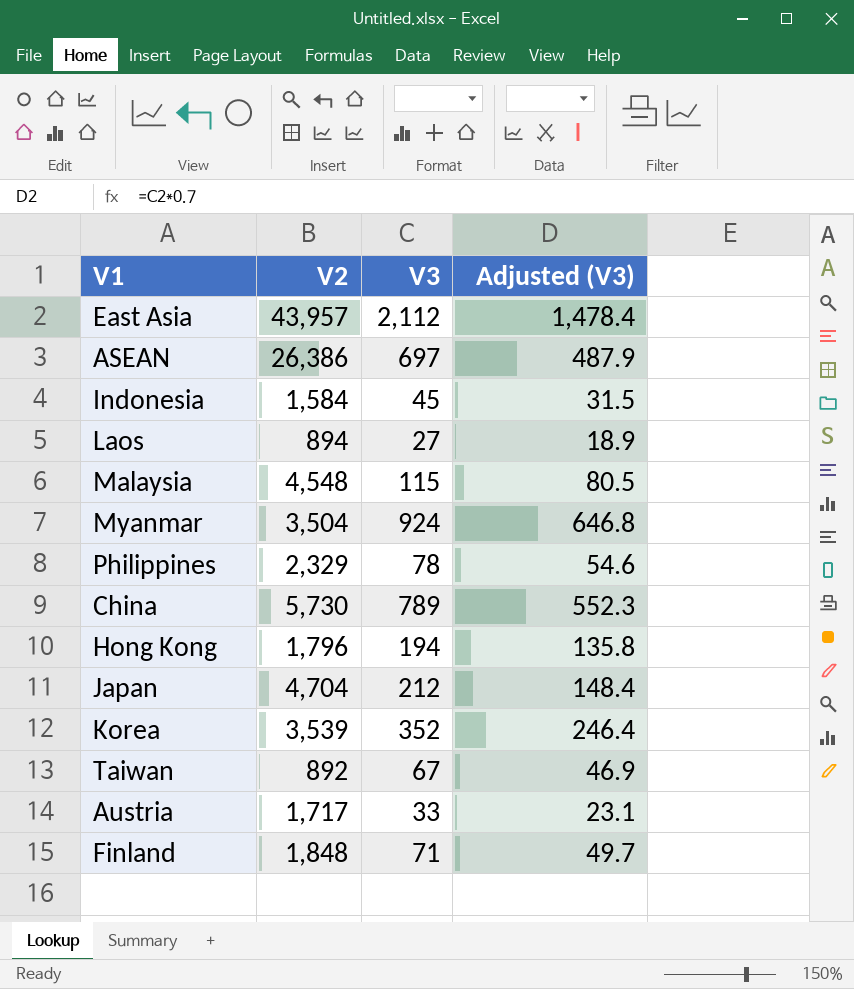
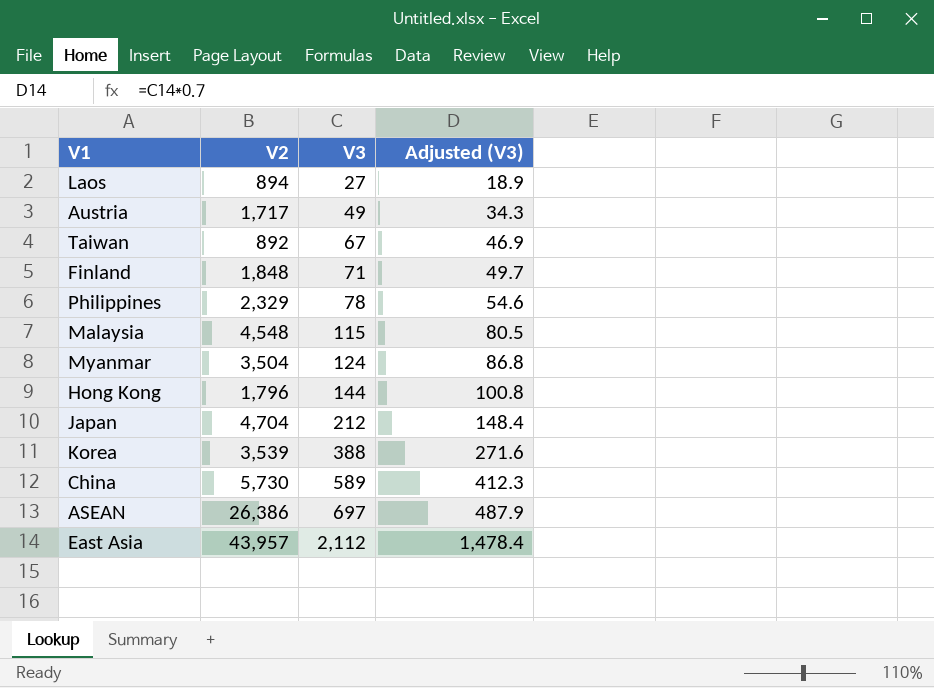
row order: none -> V3 ascending
row Indonesia: 1,584 | 45 | 31.5 -> none
Austria | V3: 33 -> 49
Austria | Adjusted (V3): 23.1 -> 34.3
Myanmar | V3: 924 -> 124
Myanmar | Adjusted (V3): 646.8 -> 86.8
Hong Kong | V3: 194 -> 144
Hong Kong | Adjusted (V3): 135.8 -> 100.8
Korea | V3: 352 -> 388
Korea | Adjusted (V3): 246.4 -> 271.6
China | V3: 789 -> 589
China | Adjusted (V3): 552.3 -> 412.3

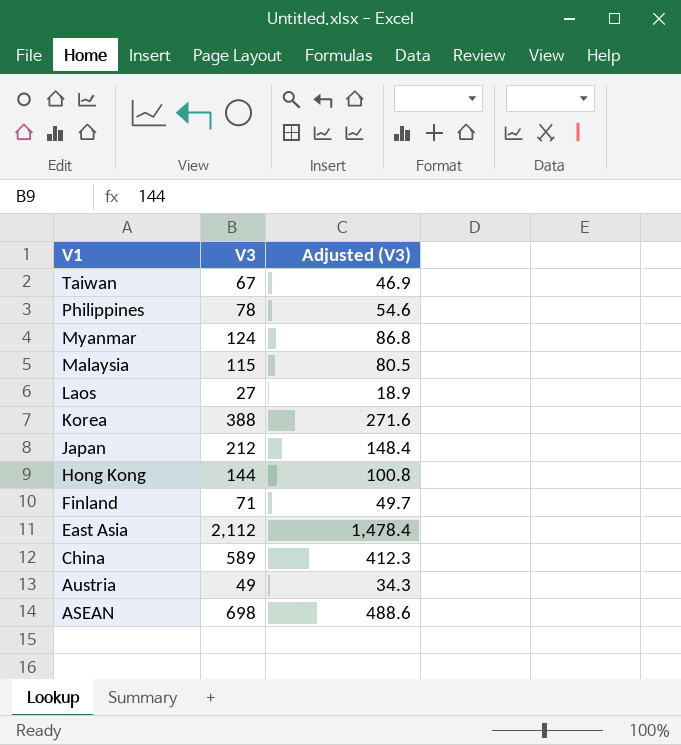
row order: V3 ascending -> V1 descending
column V2 | position: 2 -> none
ASEAN | V3: 697 -> 698
ASEAN | Adjusted (V3): 487.9 -> 488.6

